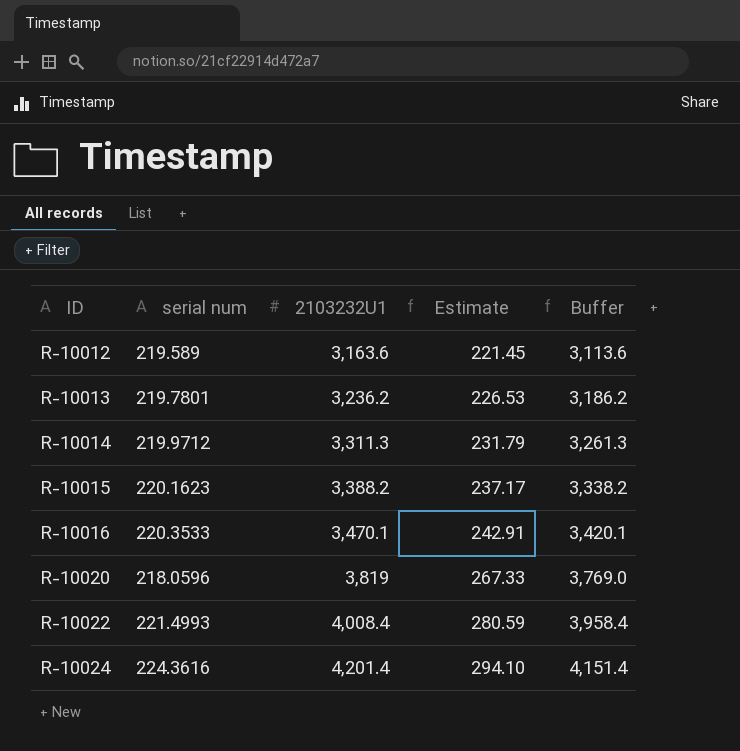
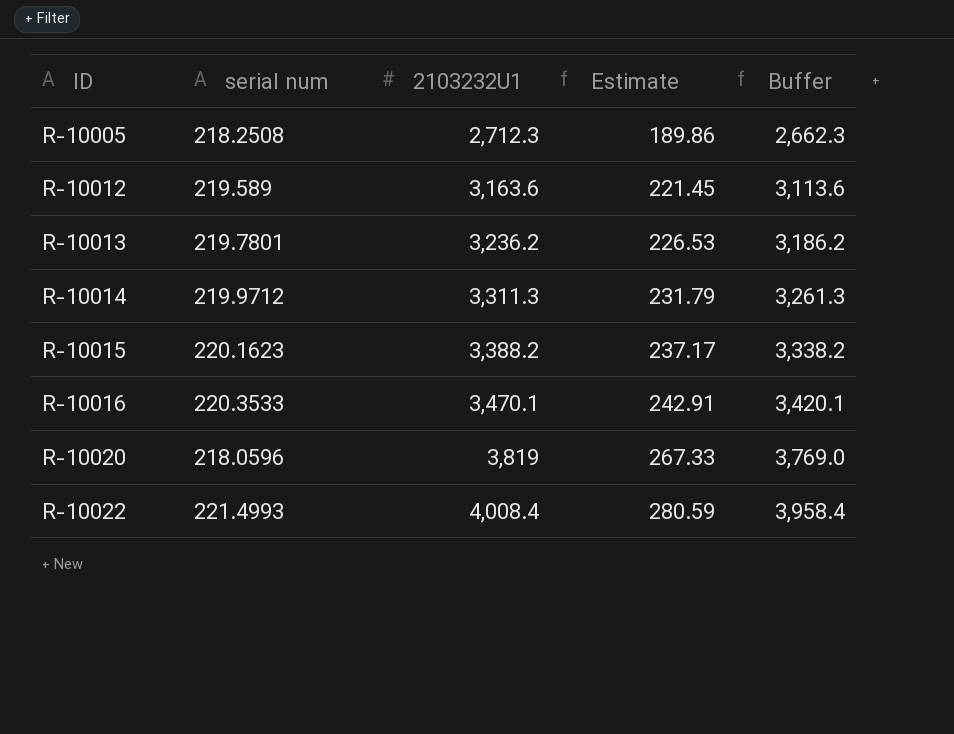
row R-10024: 224.3616 | 4,201.4 | 294.10 | 4,151.4 -> none
row R-10005: none -> 218.2508 | 2,712.3 | 189.86 | 2,662.3

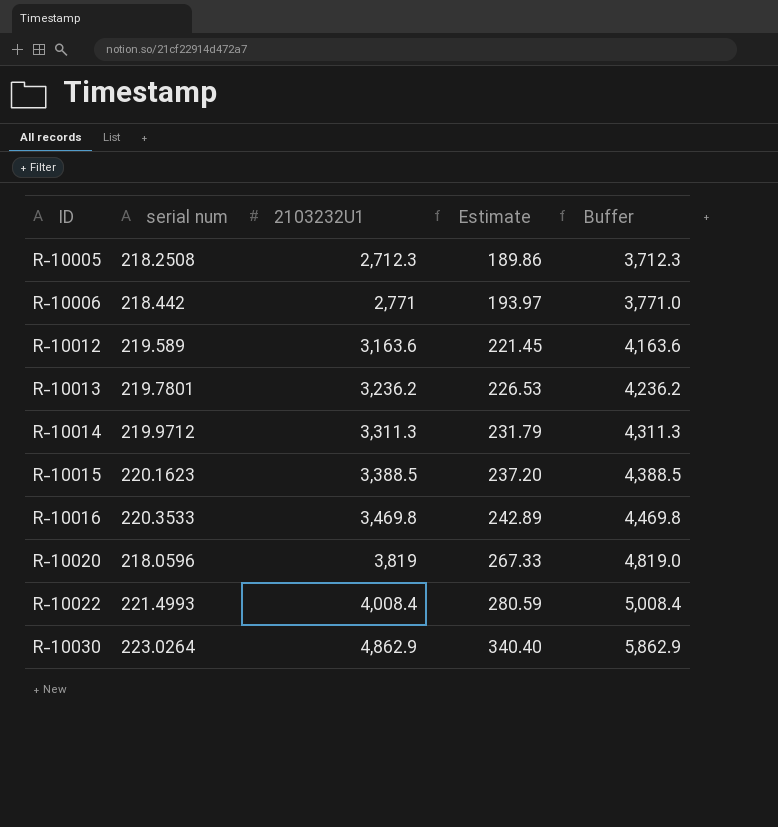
column Buffer | formula: [2103232U1] - 50 -> [2103232U1] + 1000
row R-10006: none -> 218.442 | 2,771 | 193.97 | 3,771.0
R-10015 | 2103232U1: 3,388.2 -> 3,388.5
R-10015 | Estimate: 237.17 -> 237.20
R-10016 | 2103232U1: 3,470.1 -> 3,469.8
R-10016 | Estimate: 242.91 -> 242.89
row R-10030: none -> 223.0264 | 4,862.9 | 340.40 | 5,862.9

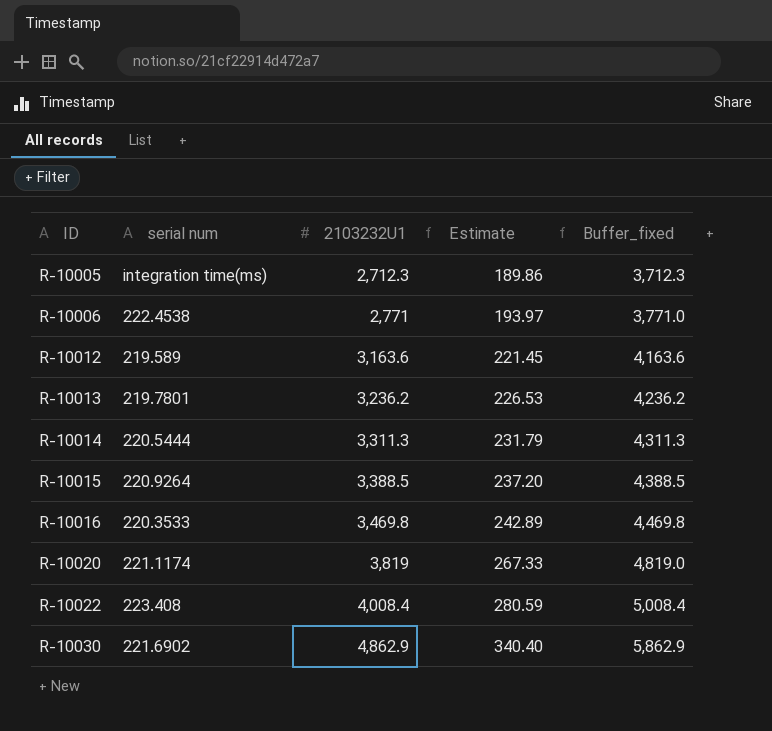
column name: Buffer -> Buffer_fixed
R-10005 | serial num: 218.2508 -> integration time(ms)
R-10006 | serial num: 218.442 -> 222.4538
R-10014 | serial num: 219.9712 -> 220.5444
R-10015 | serial num: 220.1623 -> 220.9264
R-10020 | serial num: 218.0596 -> 221.1174
R-10022 | serial num: 221.4993 -> 223.408
R-10030 | serial num: 223.0264 -> 221.6902

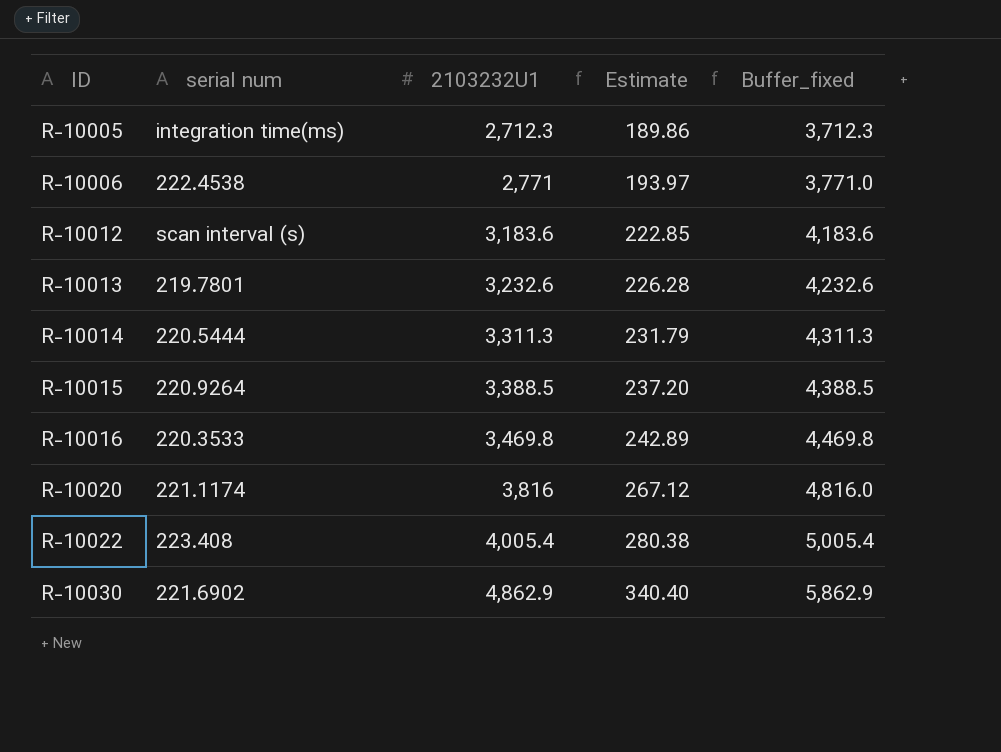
R-10012 | serial num: 219.589 -> scan interval (s)
R-10012 | 2103232U1: 3,163.6 -> 3,183.6
R-10012 | Estimate: 221.45 -> 222.85
R-10012 | Buffer_fixed: 4,163.6 -> 4,183.6
R-10013 | 2103232U1: 3,236.2 -> 3,232.6
R-10013 | Estimate: 226.53 -> 226.28
R-10013 | Buffer_fixed: 4,236.2 -> 4,232.6
R-10020 | 2103232U1: 3,819 -> 3,816
R-10020 | Estimate: 267.33 -> 267.12
R-10020 | Buffer_fixed: 4,819.0 -> 4,816.0
R-10022 | 2103232U1: 4,008.4 -> 4,005.4
R-10022 | Estimate: 280.59 -> 280.38
R-10022 | Buffer_fixed: 5,008.4 -> 5,005.4

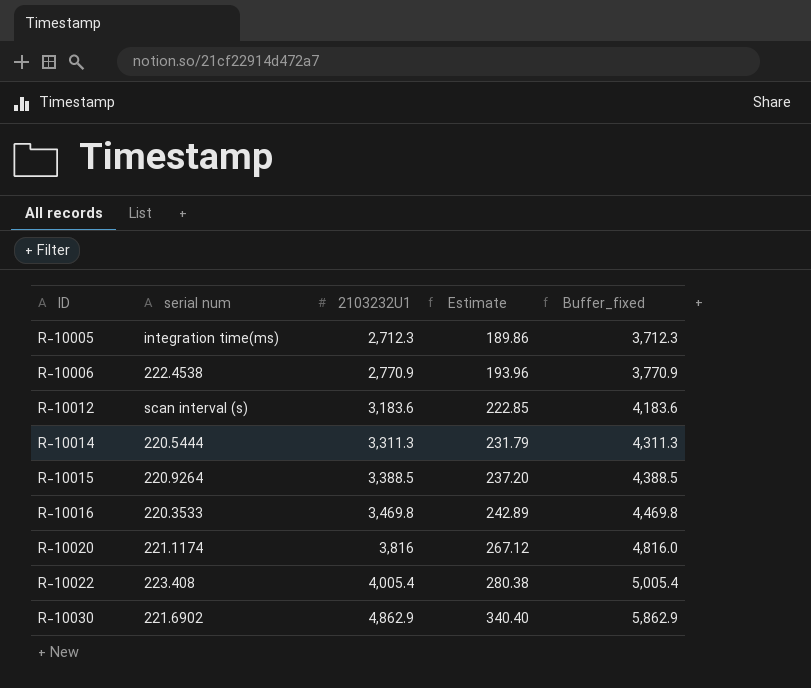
row R-10013: 219.7801 | 3,232.6 | 226.28 | 4,232.6 -> none
R-10006 | 2103232U1: 2,771 -> 2,770.9
R-10006 | Estimate: 193.97 -> 193.96
R-10006 | Buffer_fixed: 3,771.0 -> 3,770.9

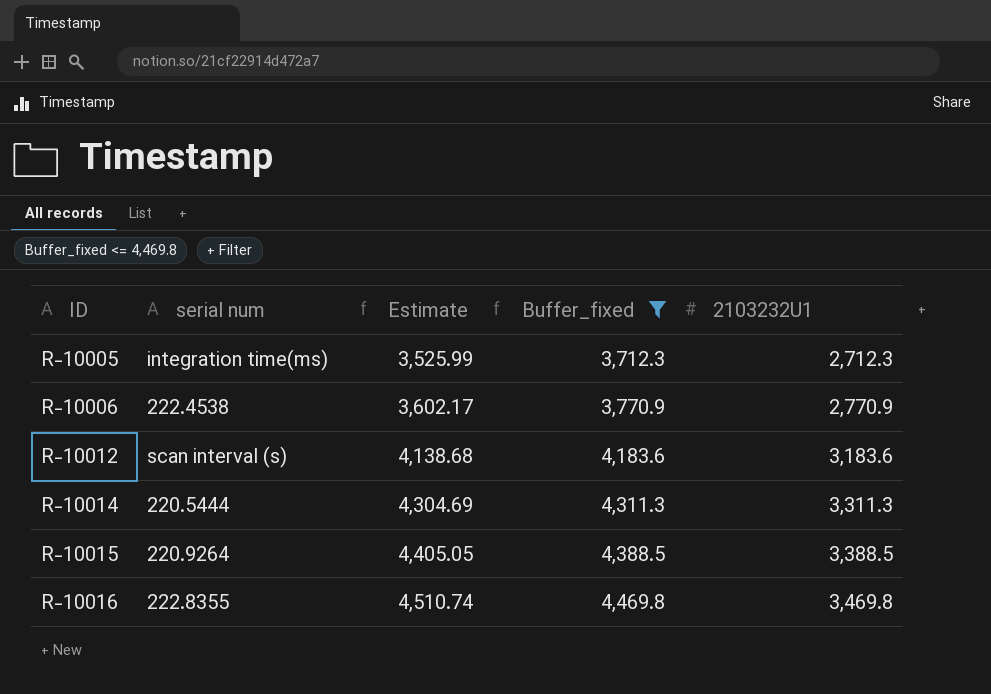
filter: none -> Buffer_fixed <= 4,469.8
column Estimate | formula: [2103232U1] * 0.07 -> [2103232U1] * 1.3
column 2103232U1 | position: 3 -> 5
R-10016 | serial num: 220.3533 -> 222.8355

